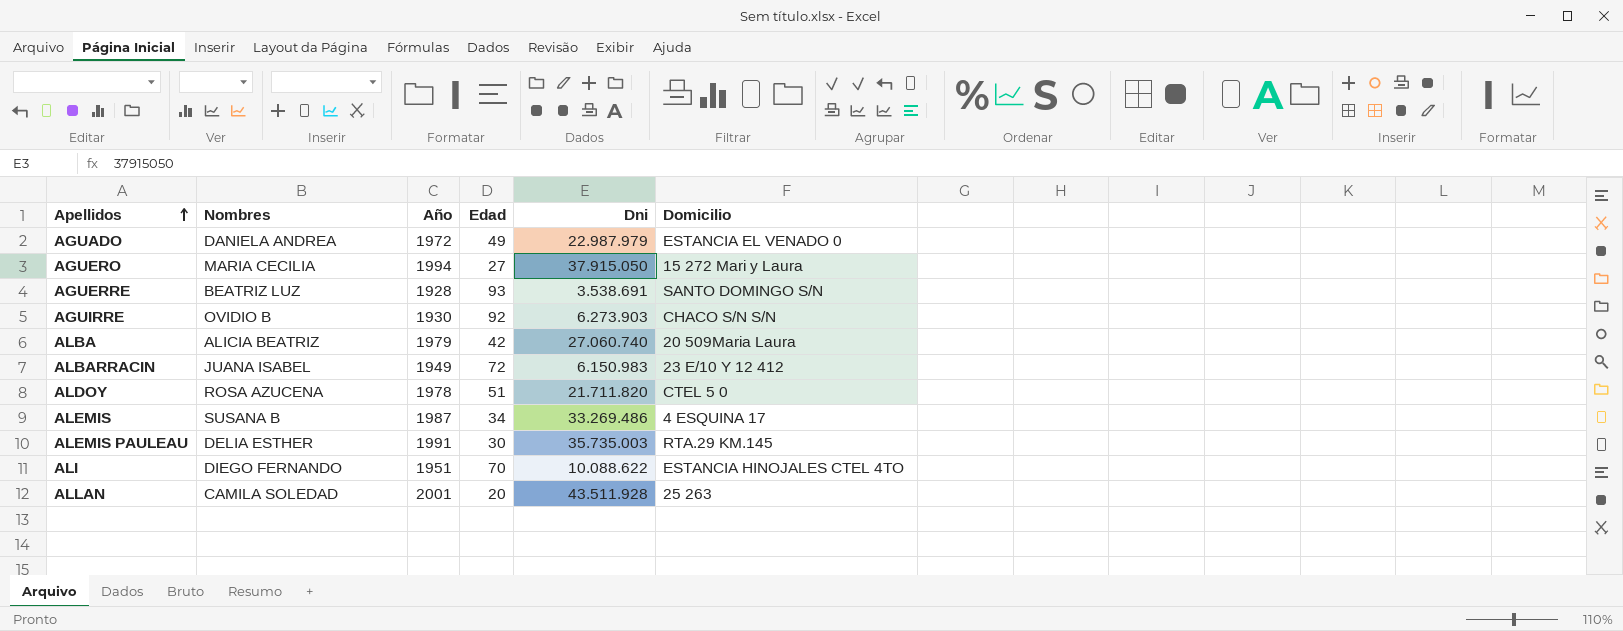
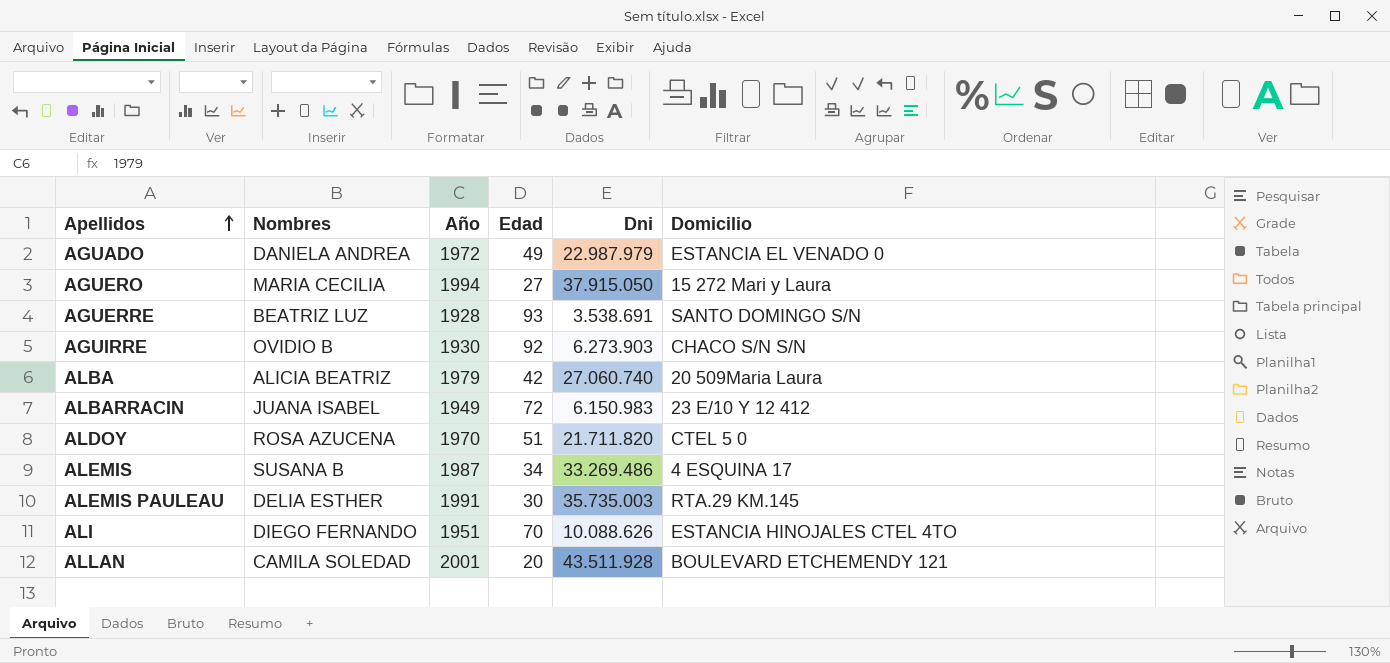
ALDOY | Año: 1978 -> 1970
ALI | Dni: 10.088.622 -> 10.088.626
ALLAN | Domicilio: 25 263 -> BOULEVARD ETCHEMENDY 121

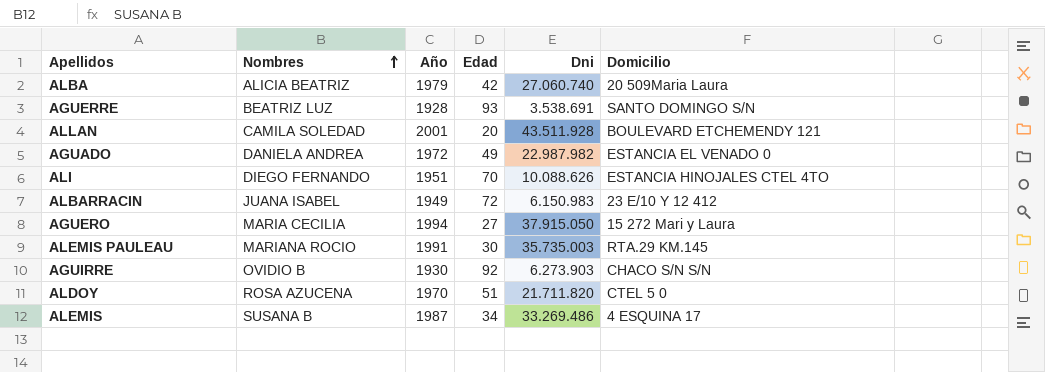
row order: Apellidos ascending -> Nombres ascending
AGUADO | Dni: 22.987.979 -> 22.987.982
ALEMIS PAULEAU | Nombres: DELIA ESTHER -> MARIANA ROCIO

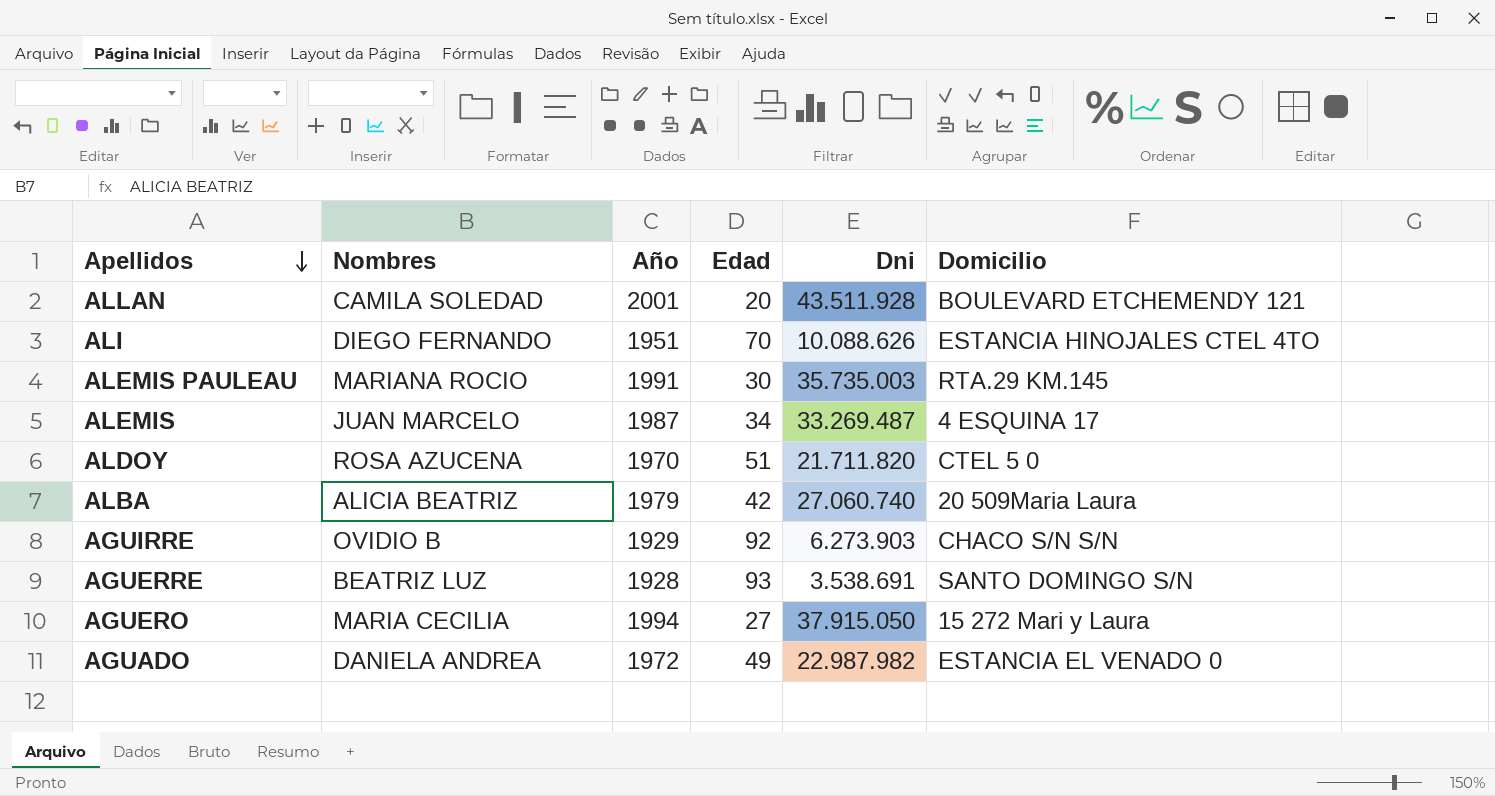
row order: Nombres ascending -> Apellidos descending
row ALBARRACIN: JUANA ISABEL | 1949 | 72 | 6.150.983 | 23 E/10 Y 12 412 -> none
ALEMIS | Nombres: SUSANA B -> JUAN MARCELO
ALEMIS | Dni: 33.269.486 -> 33.269.487
AGUIRRE | Año: 1930 -> 1929

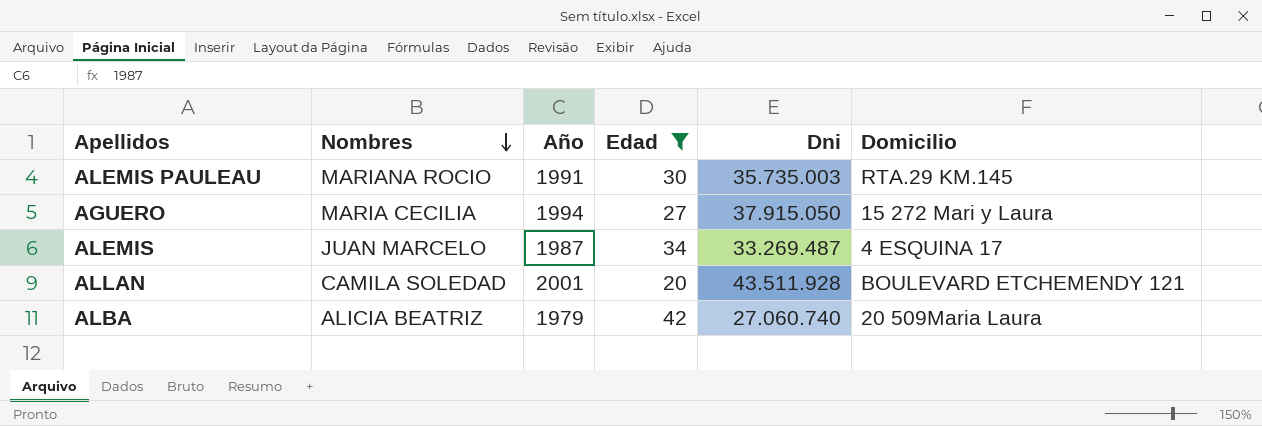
filter: none -> Edad <= 42
row order: Apellidos descending -> Nombres descending

